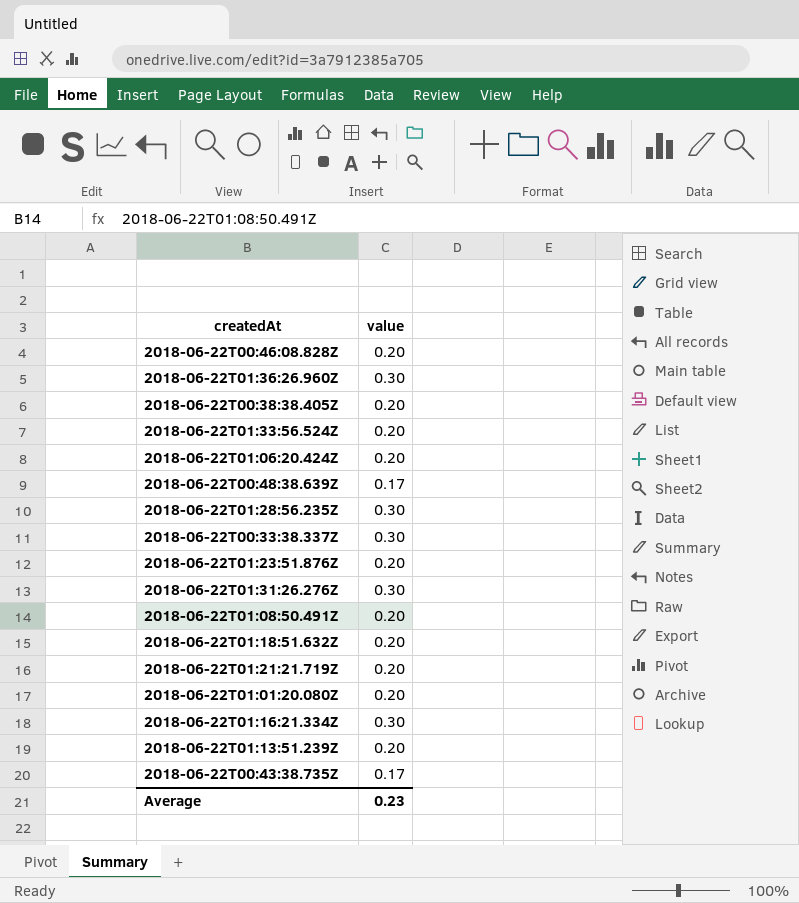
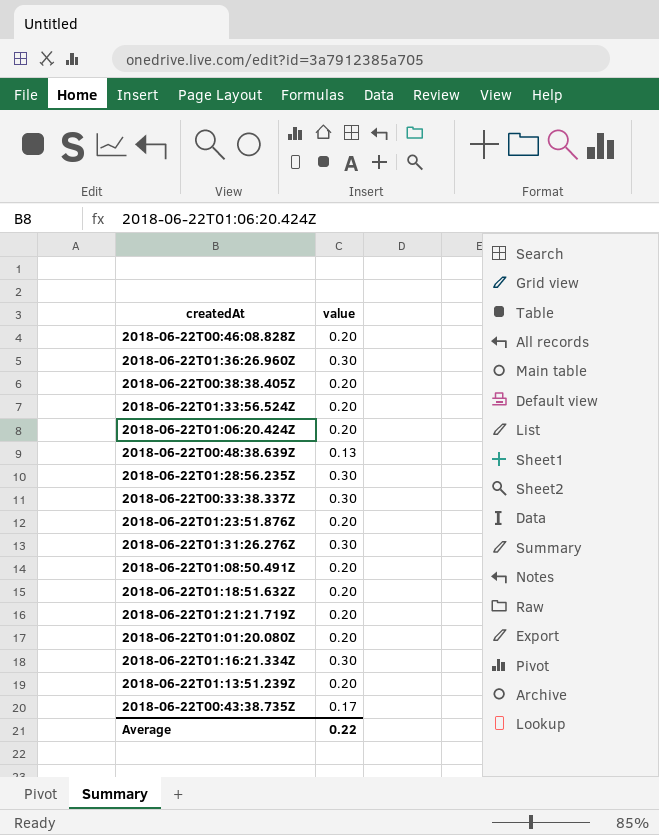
2018-06-22T00:48:38.639Z | value: 0.17 -> 0.13
Average | value: 0.23 -> 0.22

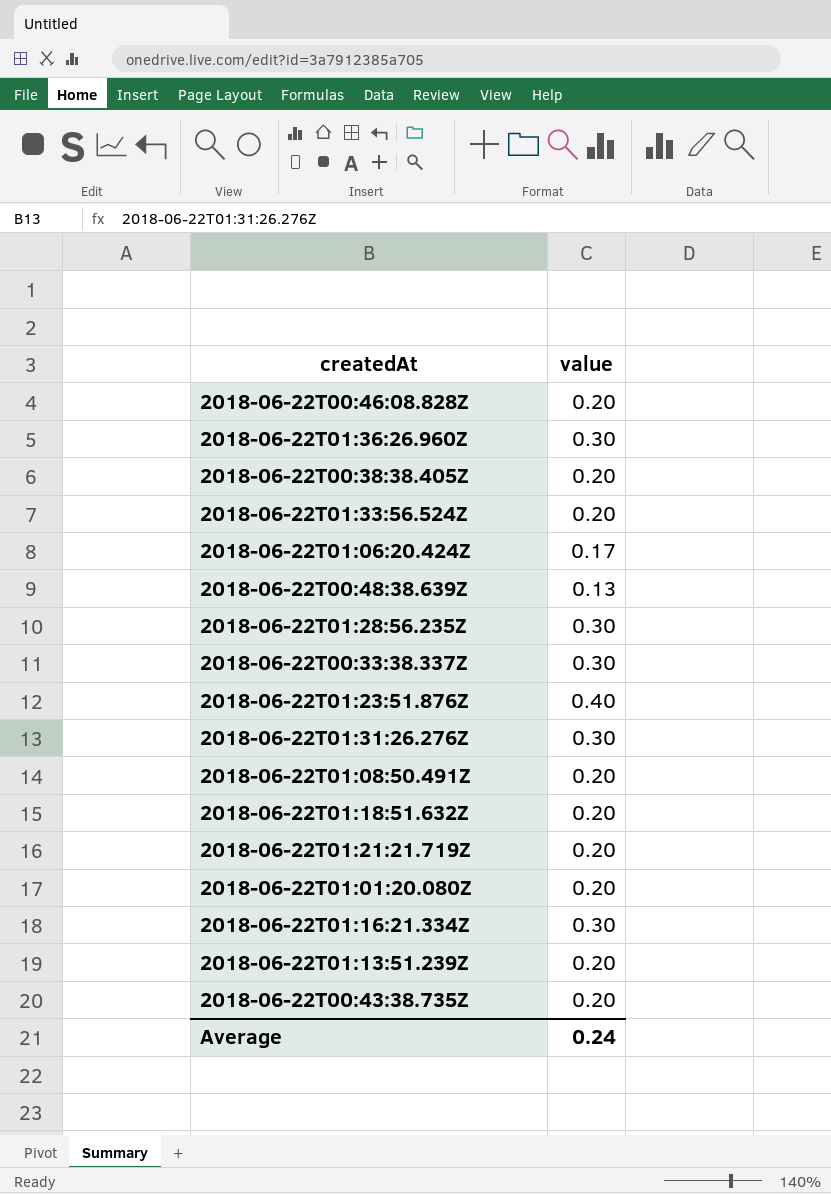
2018-06-22T01:06:20.424Z | value: 0.20 -> 0.17
2018-06-22T01:23:51.876Z | value: 0.20 -> 0.40
2018-06-22T00:43:38.735Z | value: 0.17 -> 0.20
Average | value: 0.22 -> 0.24

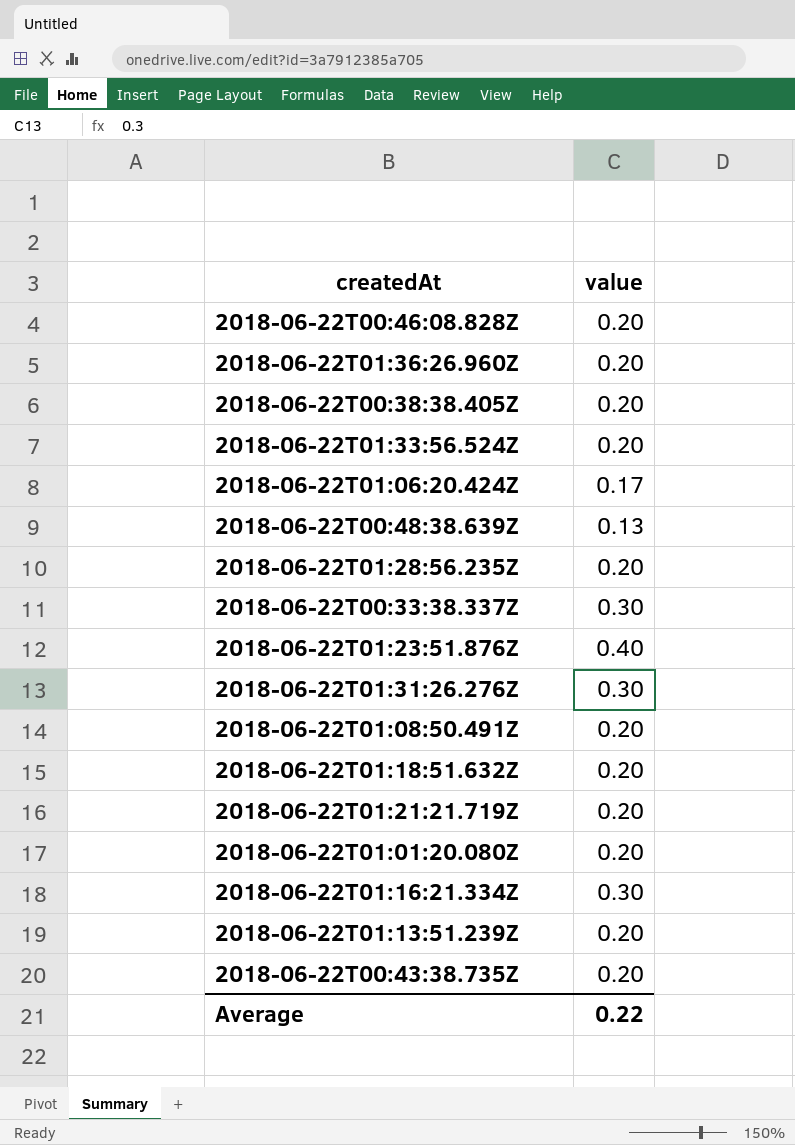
2018-06-22T01:36:26.960Z | value: 0.30 -> 0.20
2018-06-22T01:28:56.235Z | value: 0.30 -> 0.20
Average | value: 0.24 -> 0.22

